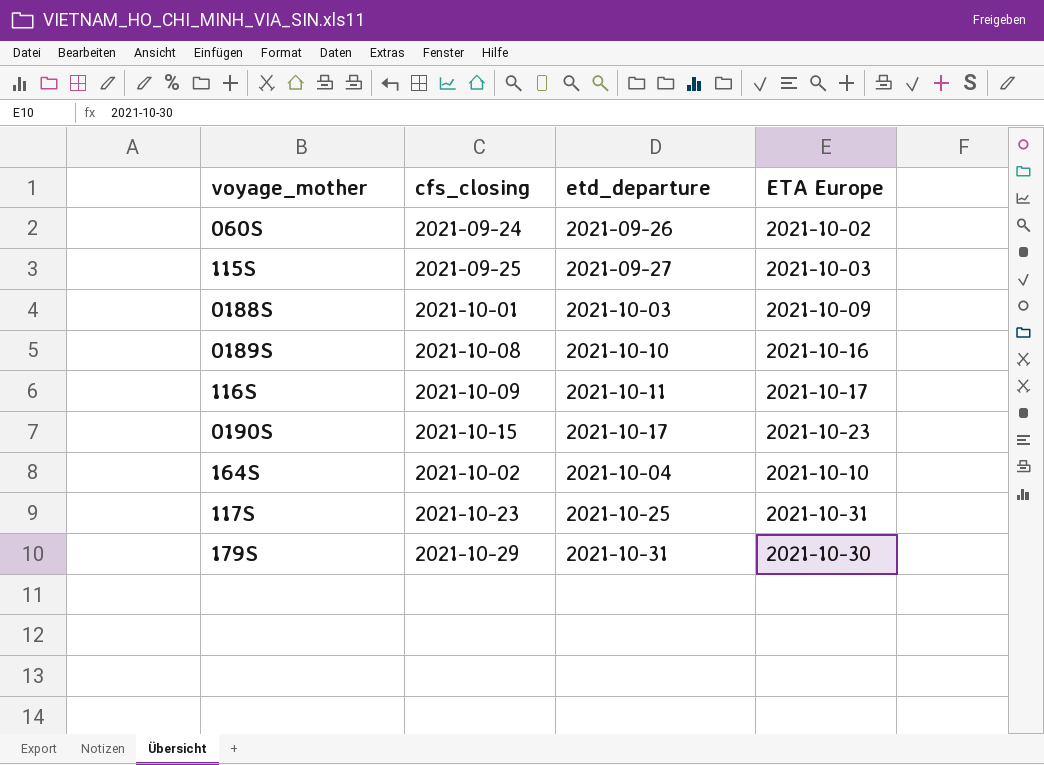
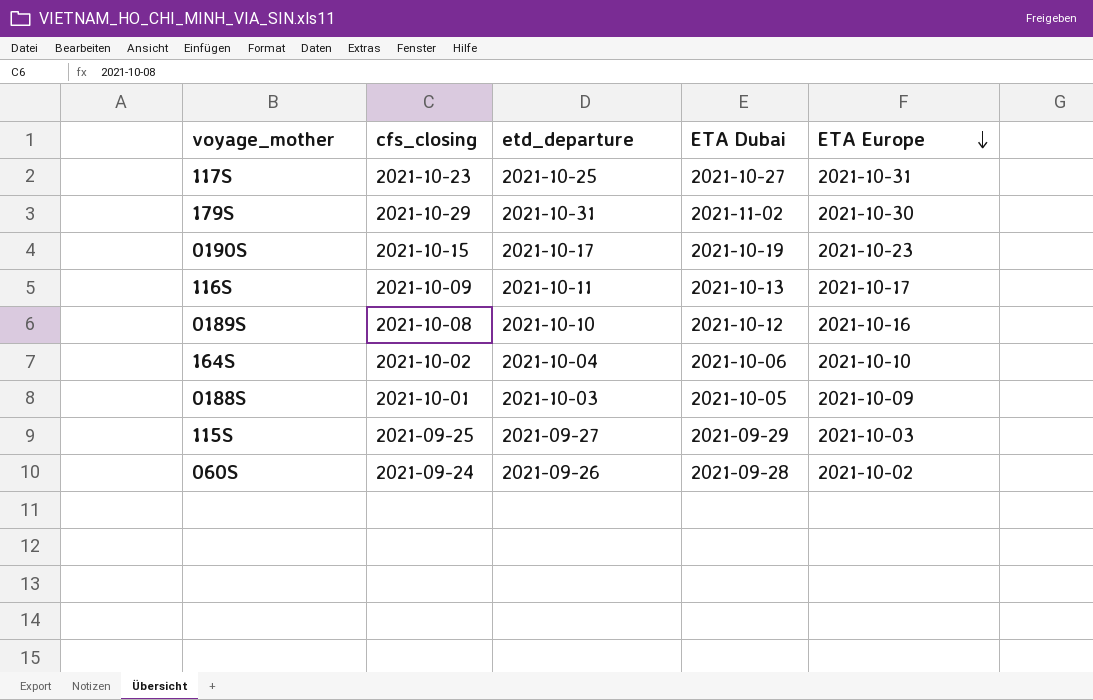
row order: none -> ETA Europe descending
column ETA Dubai | position: none -> 4

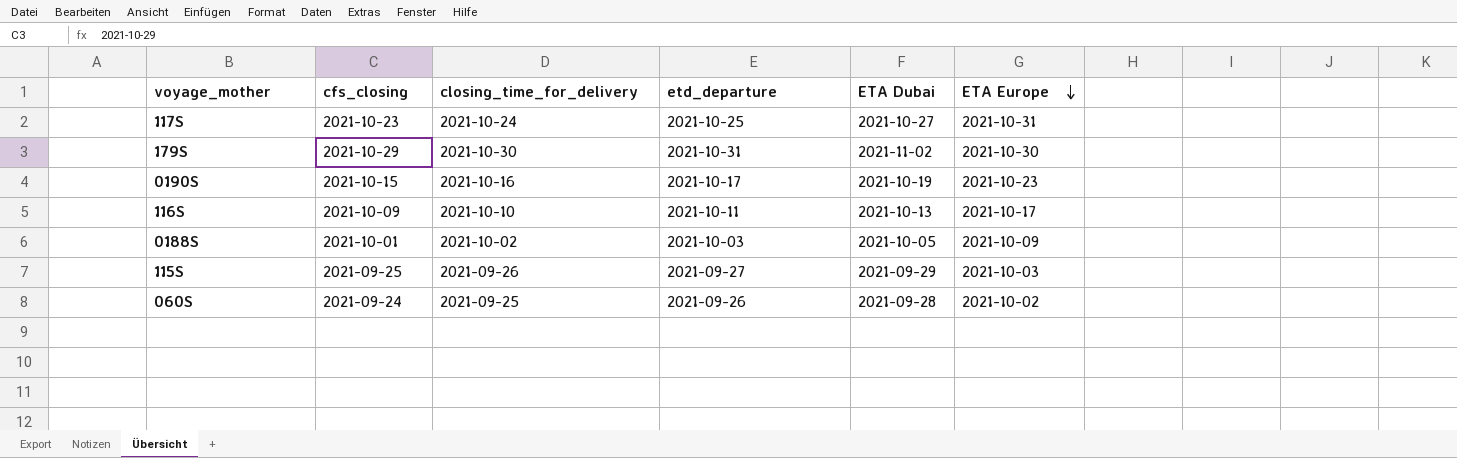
column closing_time_for_delivery | position: none -> 3
row 0189S: 2021-10-08 | 2021-10-10 | 2021-10-12 | 2021-10-16 -> none
row 164S: 2021-10-02 | 2021-10-04 | 2021-10-06 | 2021-10-10 -> none

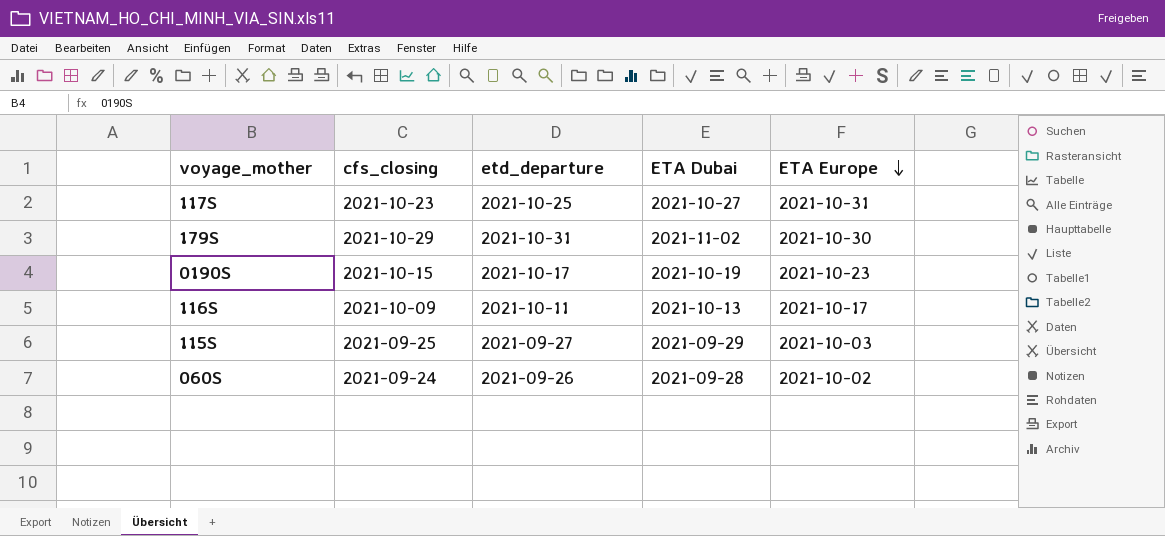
column closing_time_for_delivery | position: 3 -> none
row 0188S: 2021-10-01 | 2021-10-02 | 2021-10-03 | 2021-10-05 | 2021-10-09 -> none

